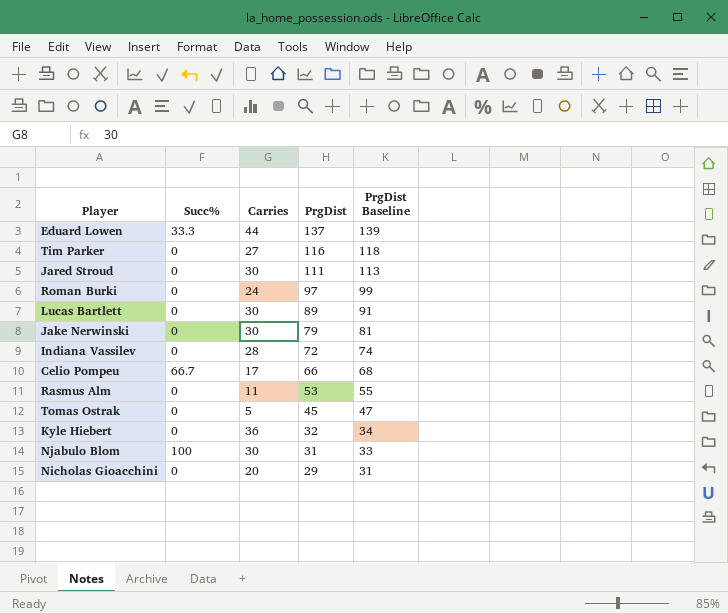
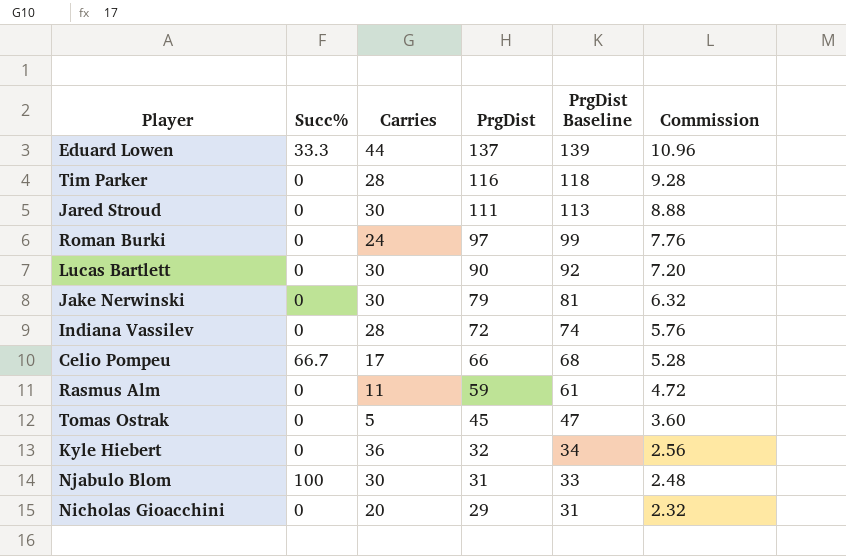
column Commission | formula: none -> [PrgDist] * 0.08
Tim Parker | Carries: 27 -> 28
Lucas Bartlett | PrgDist: 89 -> 90
Lucas Bartlett | PrgDist Baseline: 91 -> 92
Rasmus Alm | PrgDist: 53 -> 59
Rasmus Alm | PrgDist Baseline: 55 -> 61

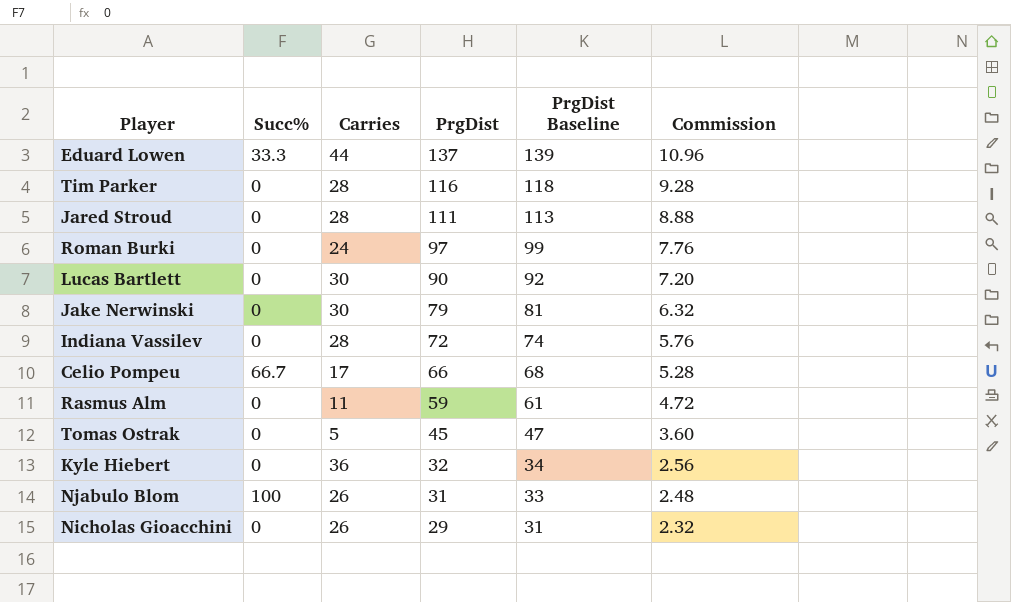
Jared Stroud | Carries: 30 -> 28
Njabulo Blom | Carries: 30 -> 26
Nicholas Gioacchini | Carries: 20 -> 26

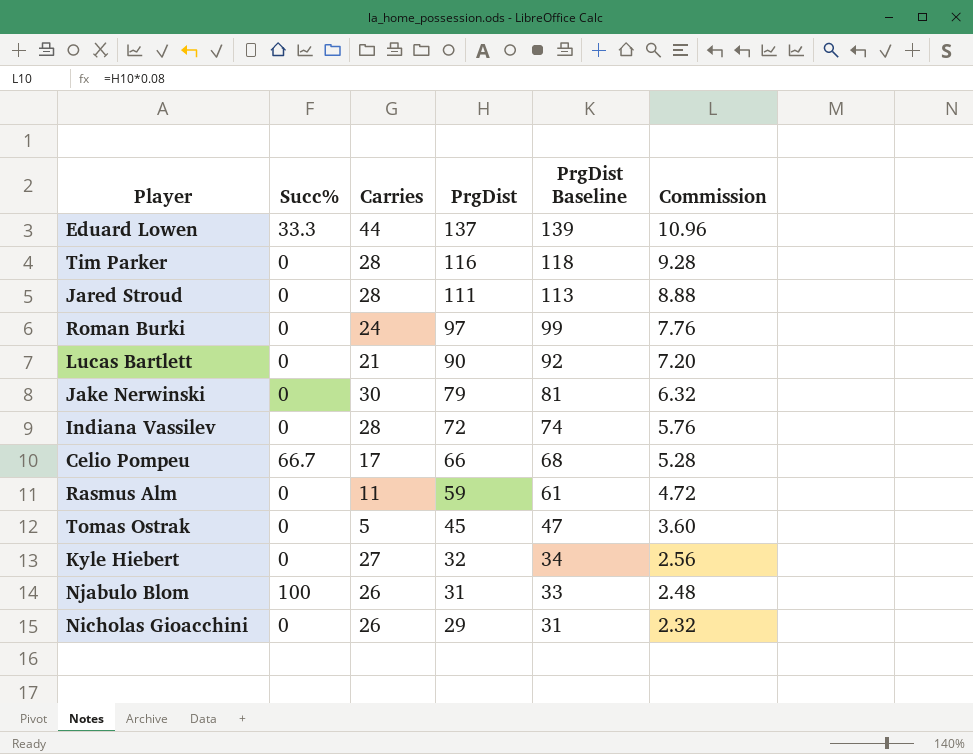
Lucas Bartlett | Carries: 30 -> 21
Kyle Hiebert | Carries: 36 -> 27

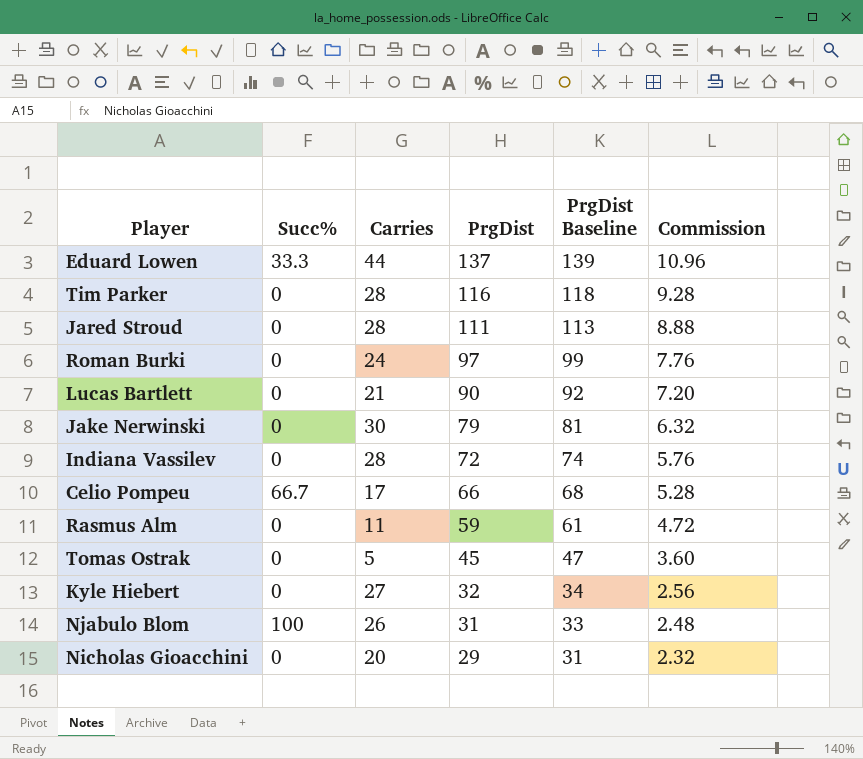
Nicholas Gioacchini | Carries: 26 -> 20

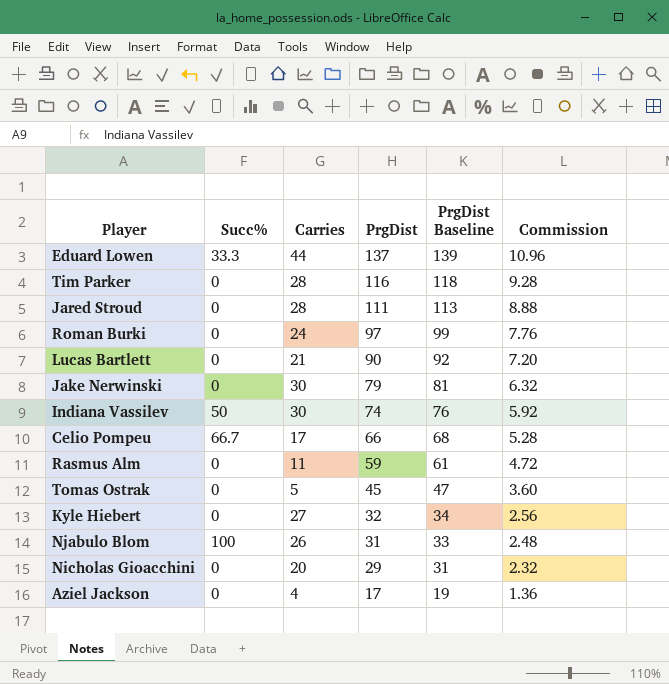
Indiana Vassilev | Succ%: 0 -> 50
Indiana Vassilev | Carries: 28 -> 30
Indiana Vassilev | PrgDist: 72 -> 74
Indiana Vassilev | PrgDist Baseline: 74 -> 76
Indiana Vassilev | Commission: 5.76 -> 5.92
row Aziel Jackson: none -> 0 | 4 | 17 | 19 | 1.36

